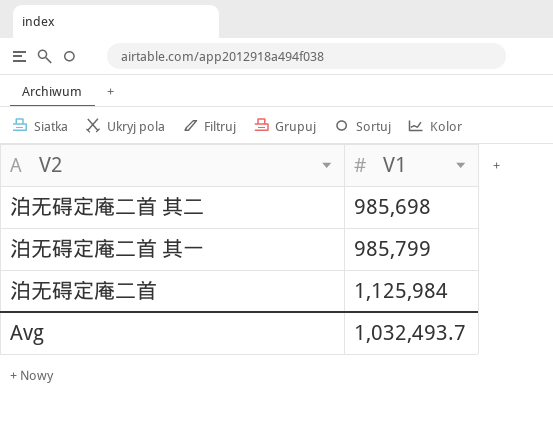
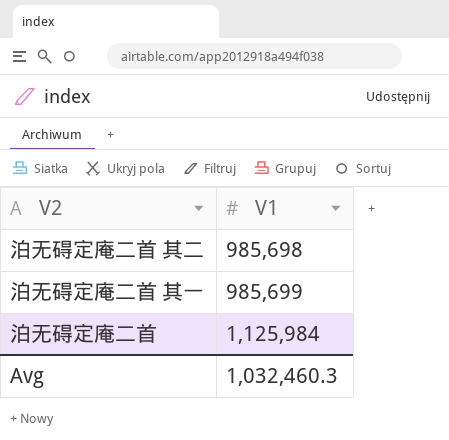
泊无碍定庵二首 其一 | V1: 985,799 -> 985,699
Avg | V1: 1,032,493.7 -> 1,032,460.3

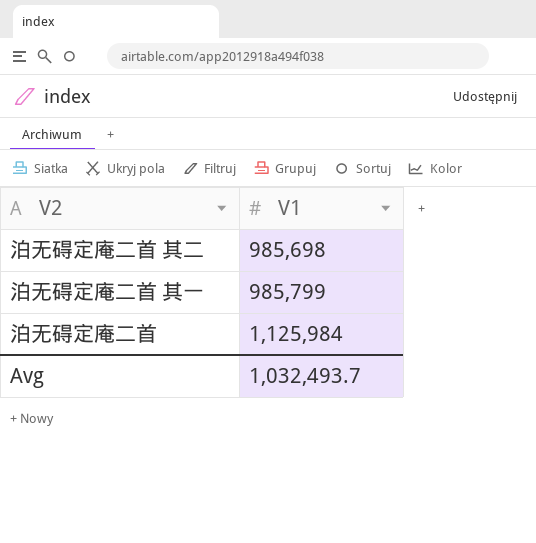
泊无碍定庵二首 其一 | V1: 985,699 -> 985,799
Avg | V1: 1,032,460.3 -> 1,032,493.7

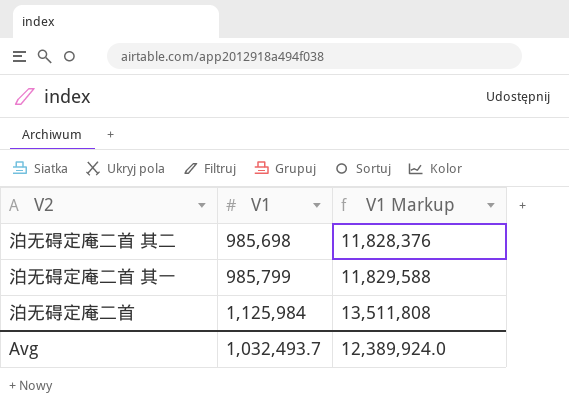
column V1 Markup | formula: none -> [V1] * 12

